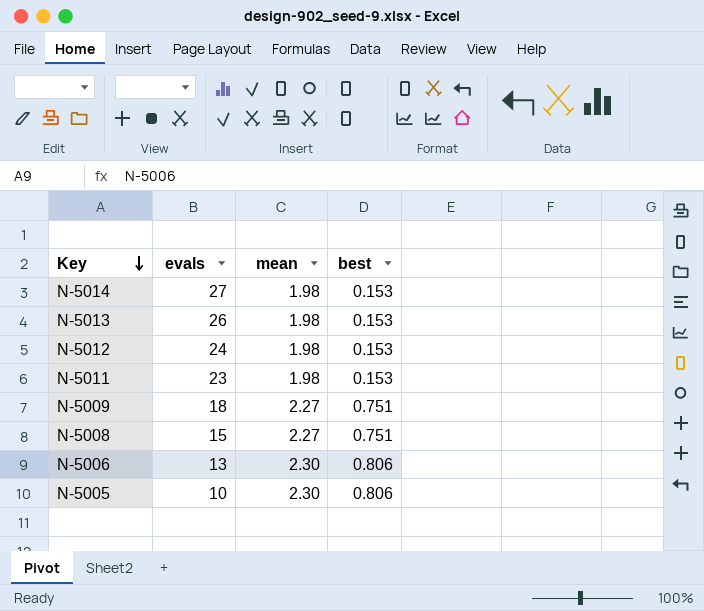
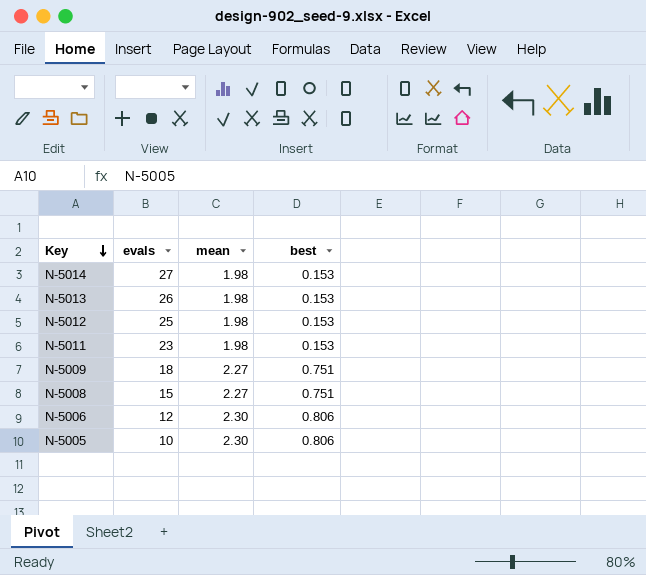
N-5012 | evals: 24 -> 25
N-5006 | evals: 13 -> 12

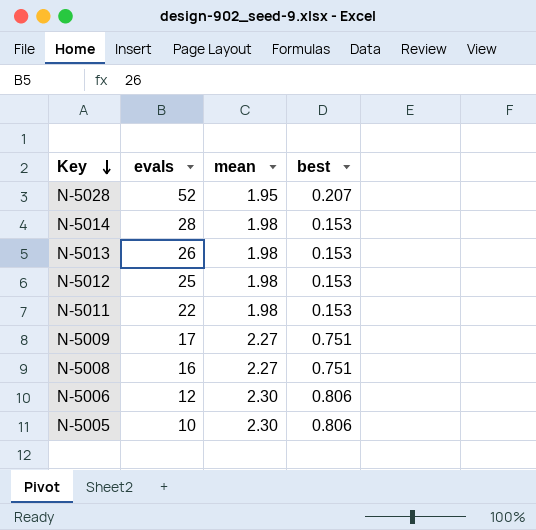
row N-5028: none -> 52 | 1.95 | 0.207
N-5014 | evals: 27 -> 28
N-5011 | evals: 23 -> 22
N-5009 | evals: 18 -> 17
N-5008 | evals: 15 -> 16

